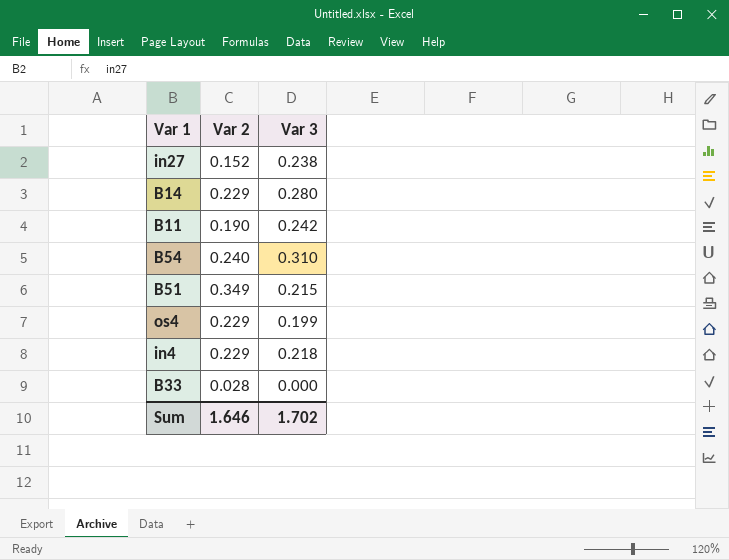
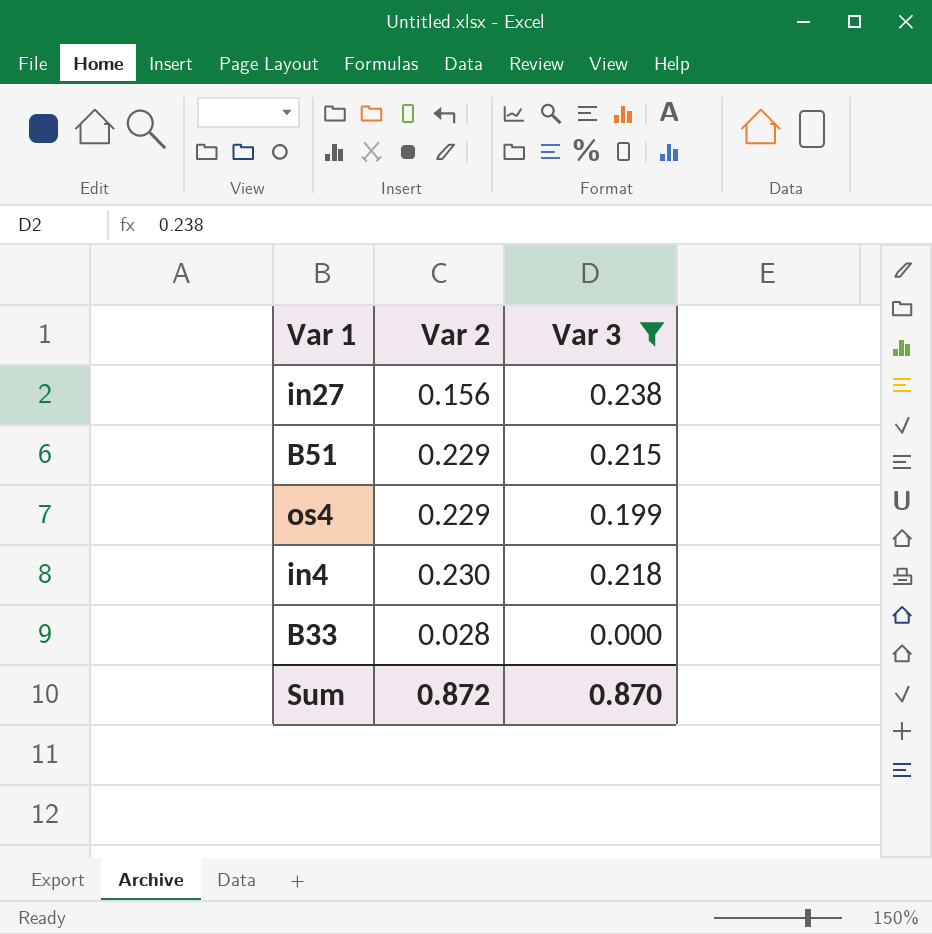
filter: none -> Var 3 <= 0.238
in27 | Var 2: 0.152 -> 0.156
B51 | Var 2: 0.349 -> 0.229
in4 | Var 2: 0.229 -> 0.230
Sum | Var 2: 1.646 -> 0.872
Sum | Var 3: 1.702 -> 0.870

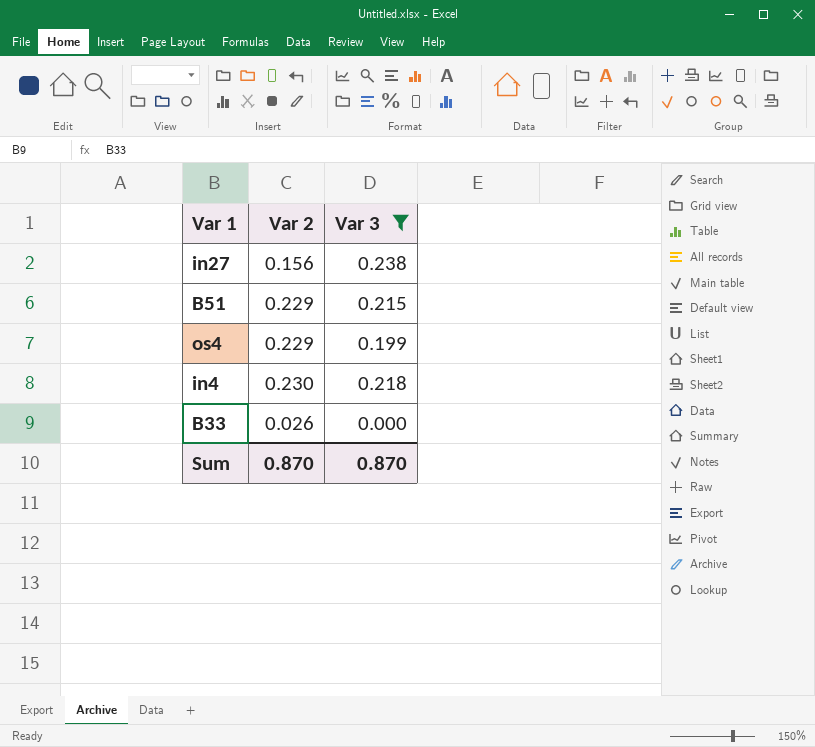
B33 | Var 2: 0.028 -> 0.026
Sum | Var 2: 0.872 -> 0.870

